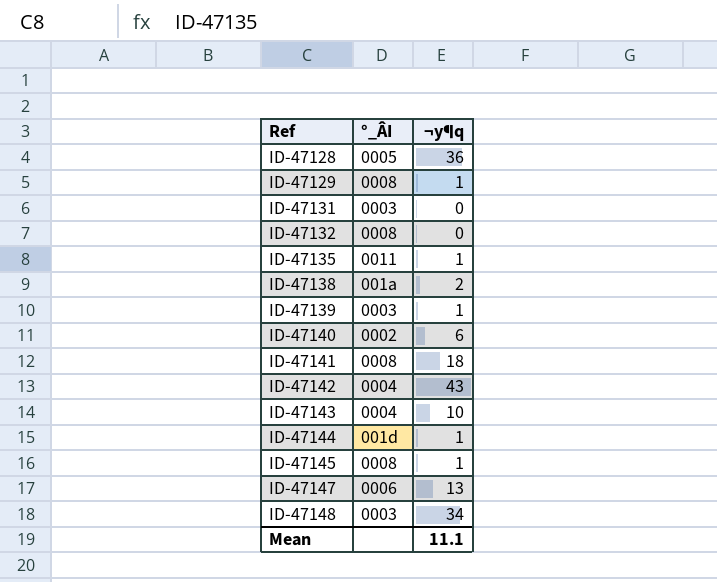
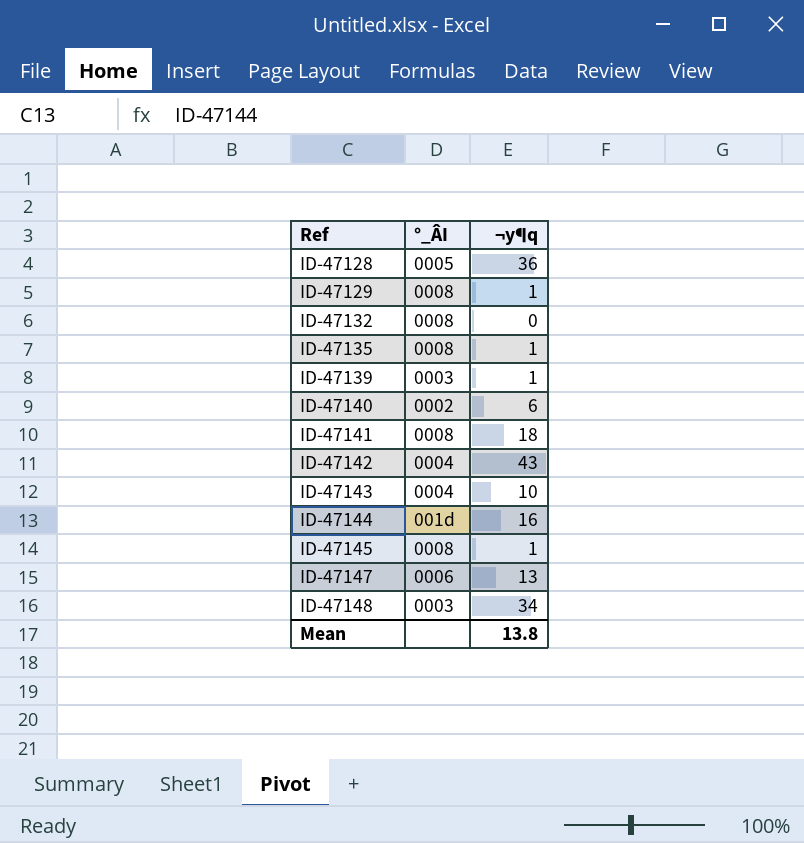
row ID-47131: 0003 | 0 -> none
row ID-47138: 001a | 2 -> none
ID-47135 | °_ÂI: 0011 -> 0008
ID-47144 | ¬y¶q: 1 -> 16
Mean | ¬y¶q: 11.1 -> 13.8

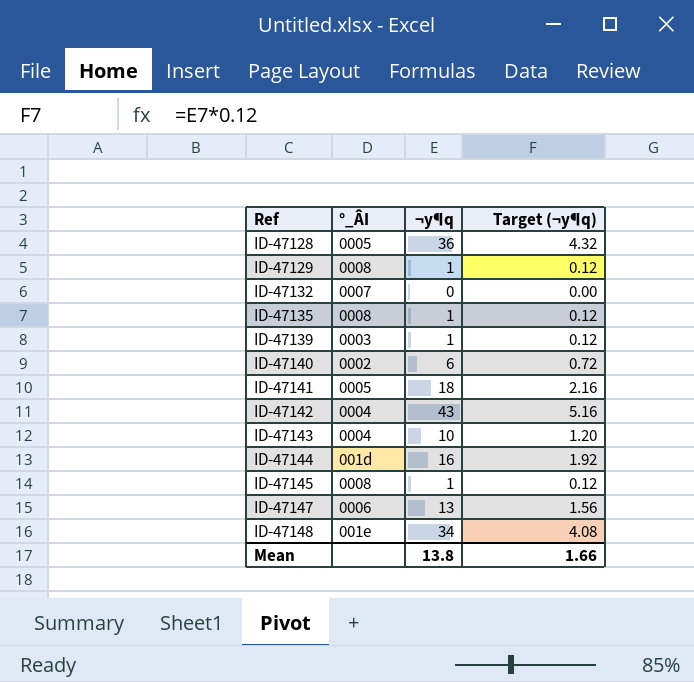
column Target (¬y¶q) | formula: none -> [¬y¶q] * 0.12
ID-47132 | °_ÂI: 0008 -> 0007
ID-47141 | °_ÂI: 0008 -> 0005
ID-47148 | °_ÂI: 0003 -> 001e

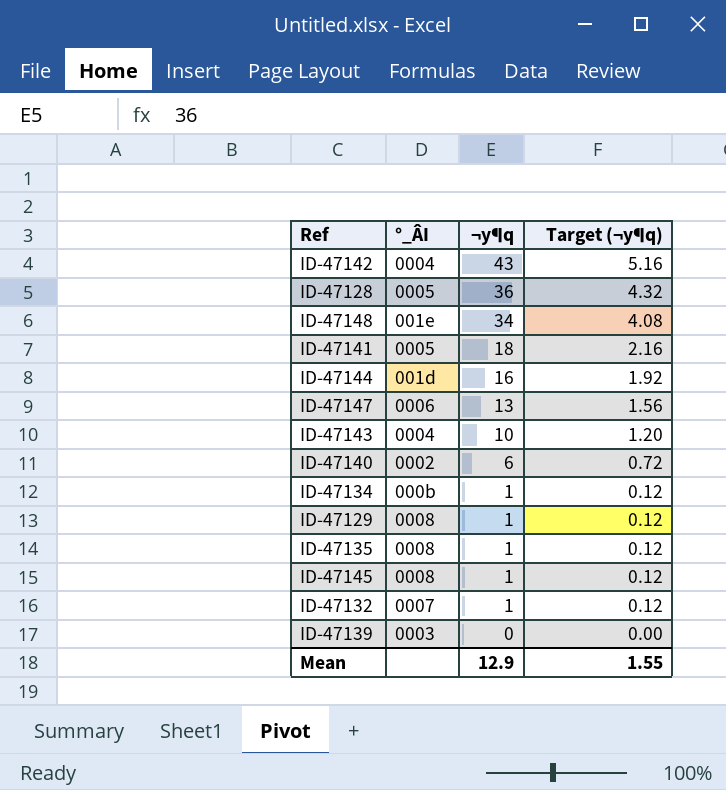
row order: Ref ascending -> ¬y¶q descending
row ID-47134: none -> 000b | 1 | 0.12
ID-47132 | ¬y¶q: 0 -> 1
ID-47132 | Target (¬y¶q): 0.00 -> 0.12
ID-47139 | ¬y¶q: 1 -> 0
ID-47139 | Target (¬y¶q): 0.12 -> 0.00
Mean | ¬y¶q: 13.8 -> 12.9
Mean | Target (¬y¶q): 1.66 -> 1.55

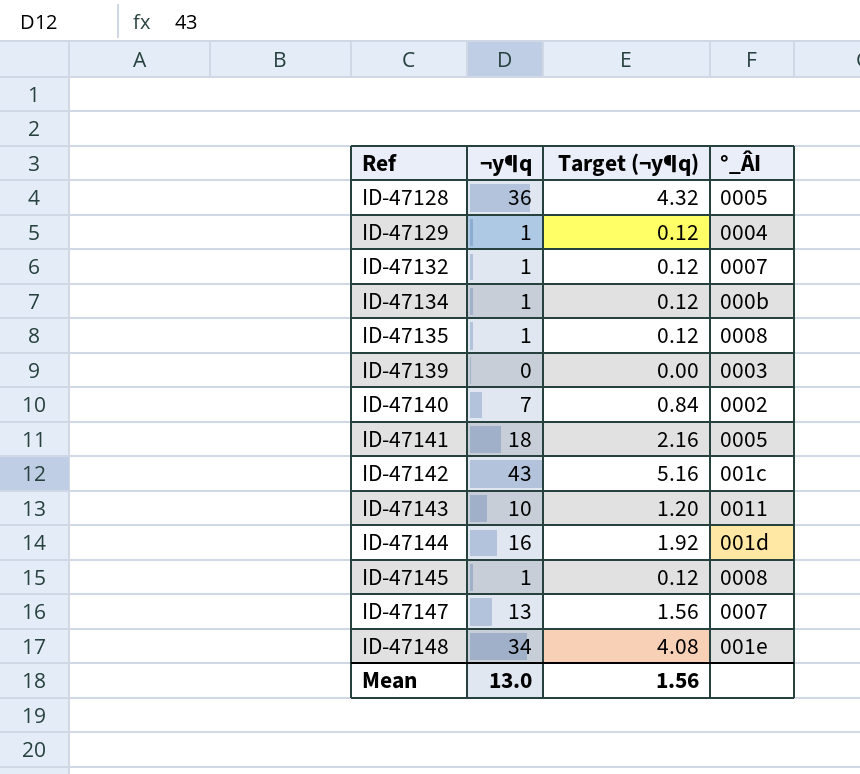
row order: ¬y¶q descending -> Ref ascending
column °_ÂI | position: 2 -> 4
ID-47129 | °_ÂI: 0008 -> 0004
ID-47140 | ¬y¶q: 6 -> 7
ID-47140 | Target (¬y¶q): 0.72 -> 0.84
ID-47142 | °_ÂI: 0004 -> 001c
ID-47143 | °_ÂI: 0004 -> 0011
ID-47147 | °_ÂI: 0006 -> 0007
Mean | ¬y¶q: 12.9 -> 13.0
Mean | Target (¬y¶q): 1.55 -> 1.56

